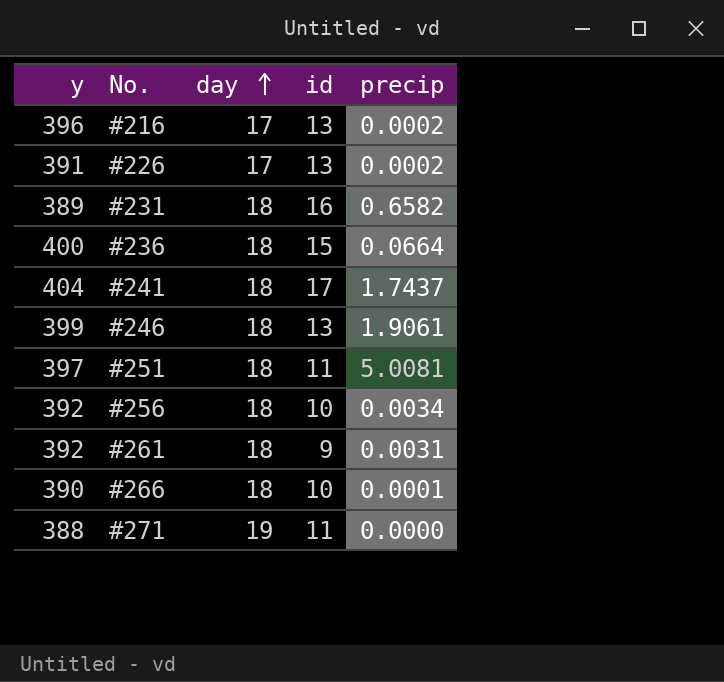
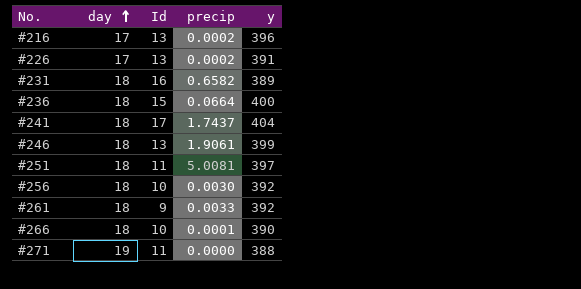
column name: id -> Id
column y | position: 1 -> 5
#256 | precip: 0.0034 -> 0.0030
#261 | precip: 0.0031 -> 0.0033

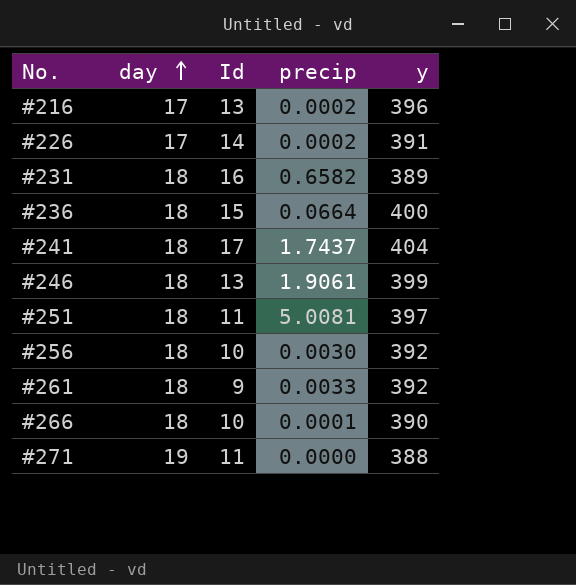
#226 | Id: 13 -> 14

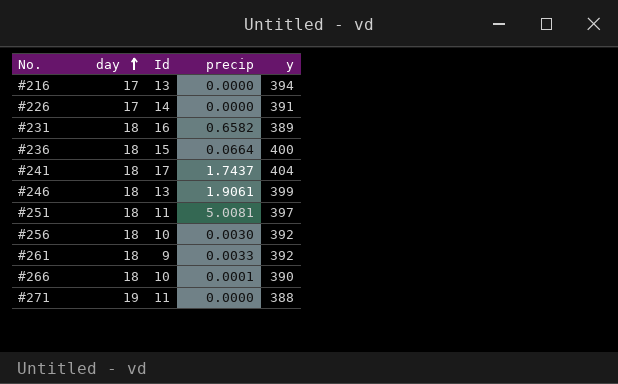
#216 | precip: 0.0002 -> 0.0000
#216 | y: 396 -> 394
#226 | precip: 0.0002 -> 0.0000

